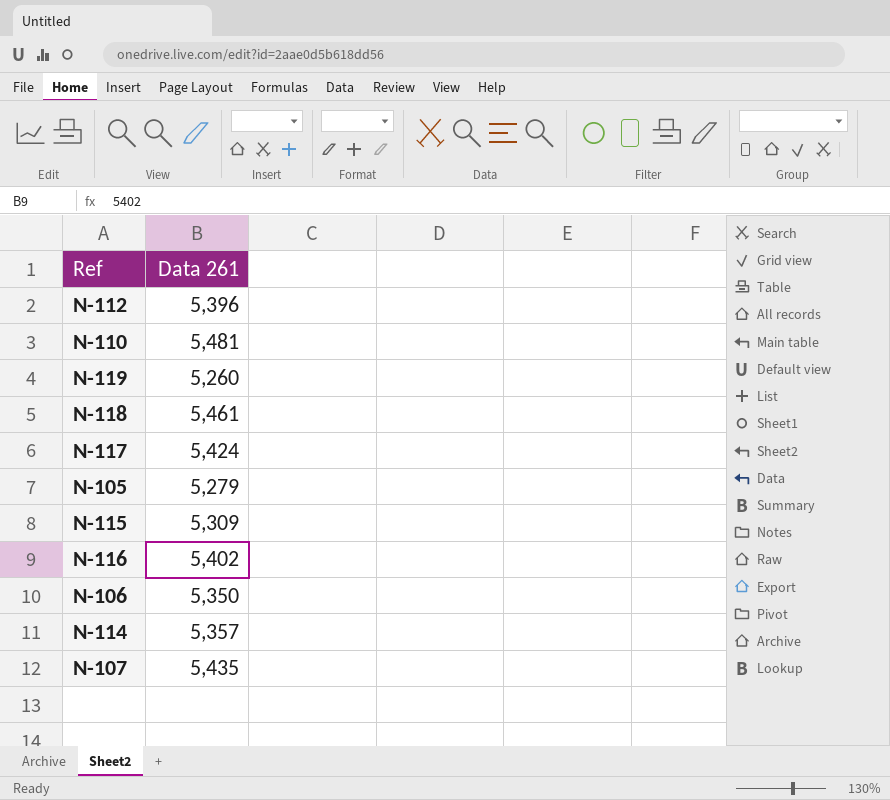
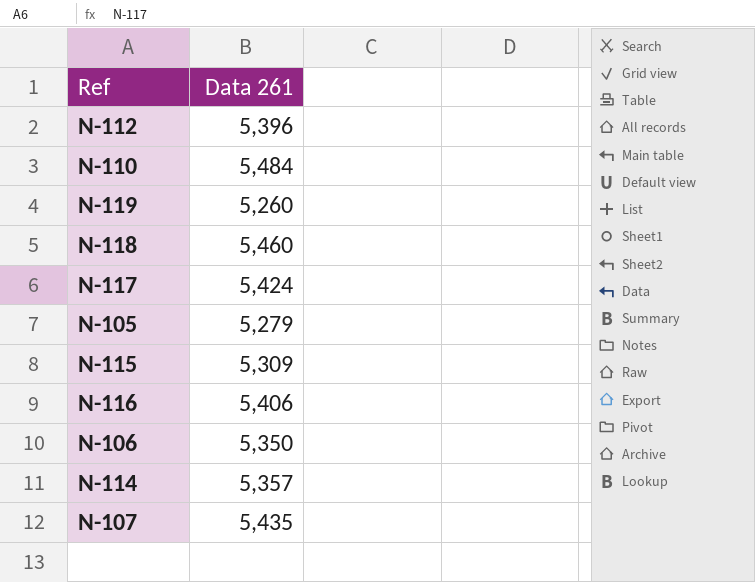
N-110 | Data 261: 5,481 -> 5,484
N-118 | Data 261: 5,461 -> 5,460
N-116 | Data 261: 5,402 -> 5,406

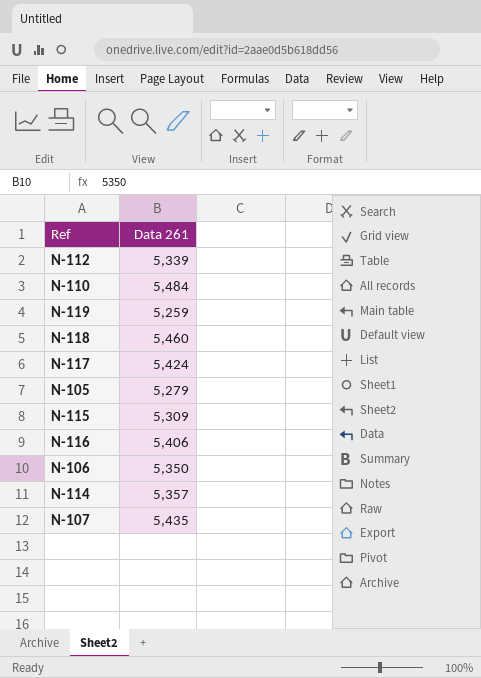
N-112 | Data 261: 5,396 -> 5,339
N-119 | Data 261: 5,260 -> 5,259

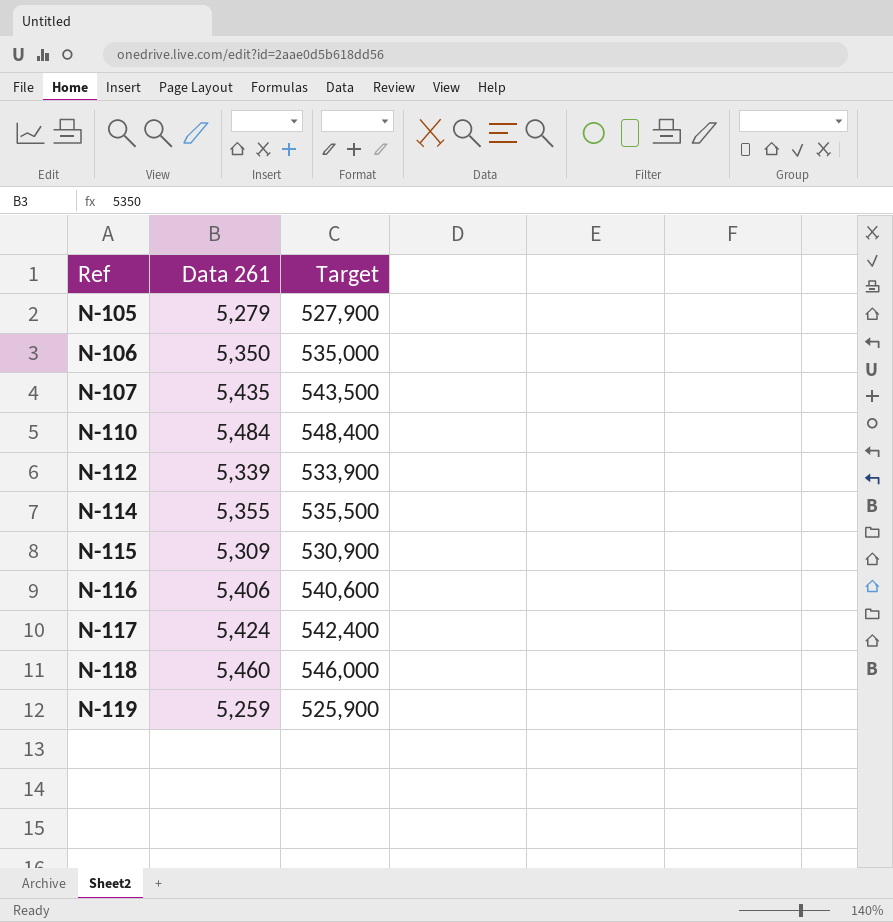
row order: none -> Ref ascending
column Target | formula: none -> [Data 261] * 100
N-114 | Data 261: 5,357 -> 5,355

